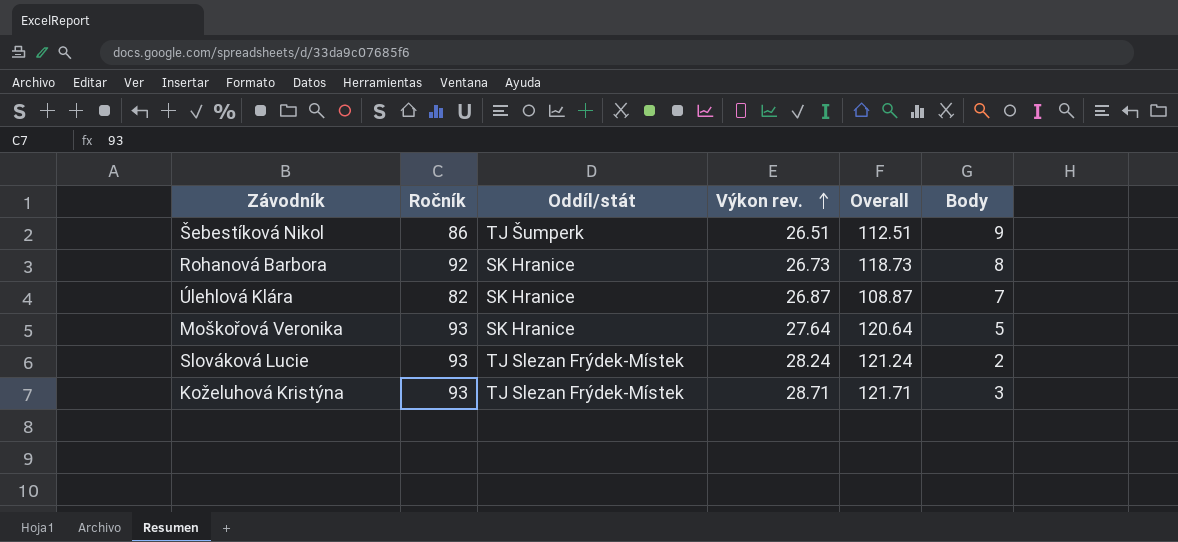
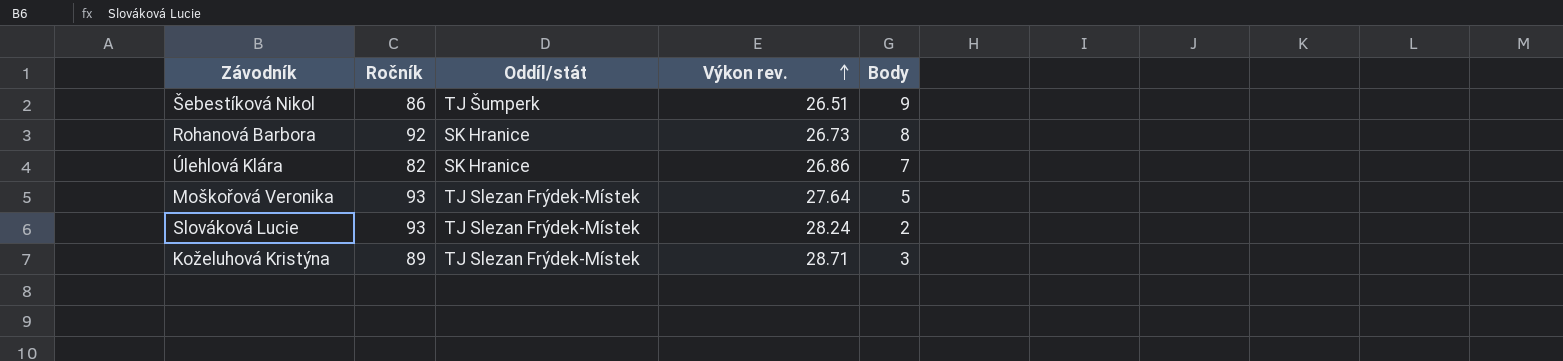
column Overall | formula: [Ročník] + [Výkon rev.] -> none
Úlehlová Klára | Výkon rev.: 26.87 -> 26.86
Moškořová Veronika | Oddíl/stát: SK Hranice -> TJ Slezan Frýdek-Místek
Koželuhová Kristýna | Ročník: 93 -> 89

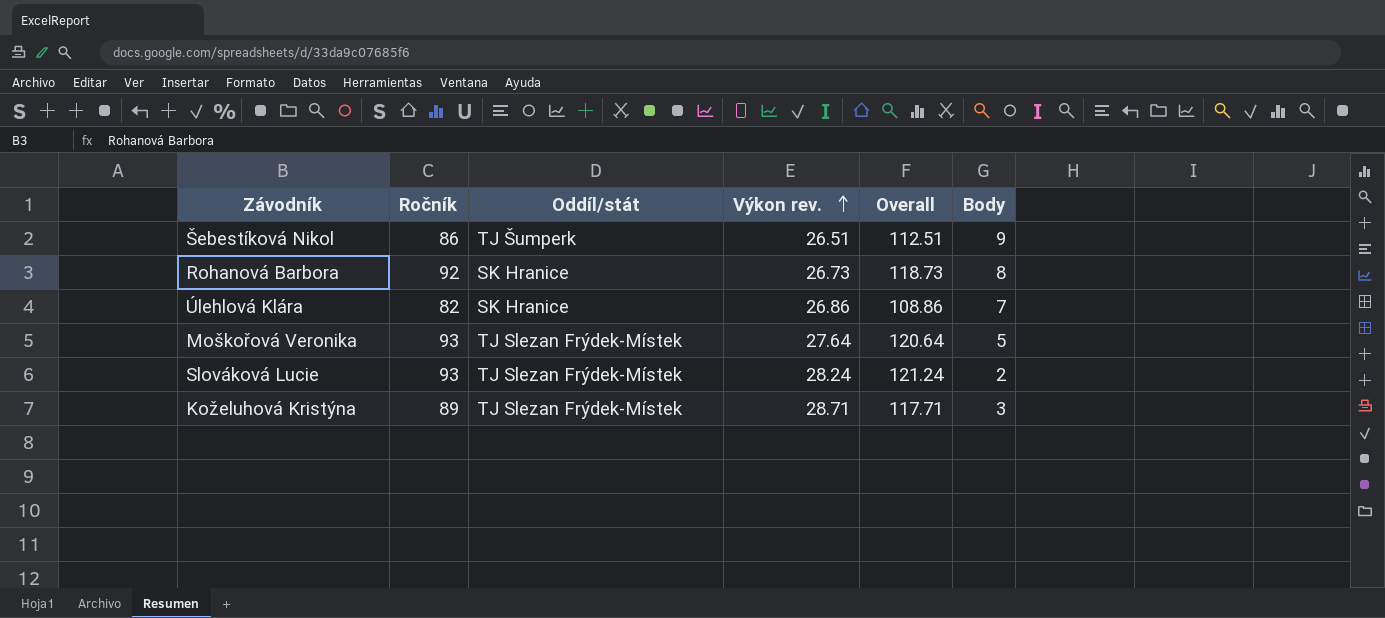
column Overall | formula: none -> [Ročník] + [Výkon rev.]

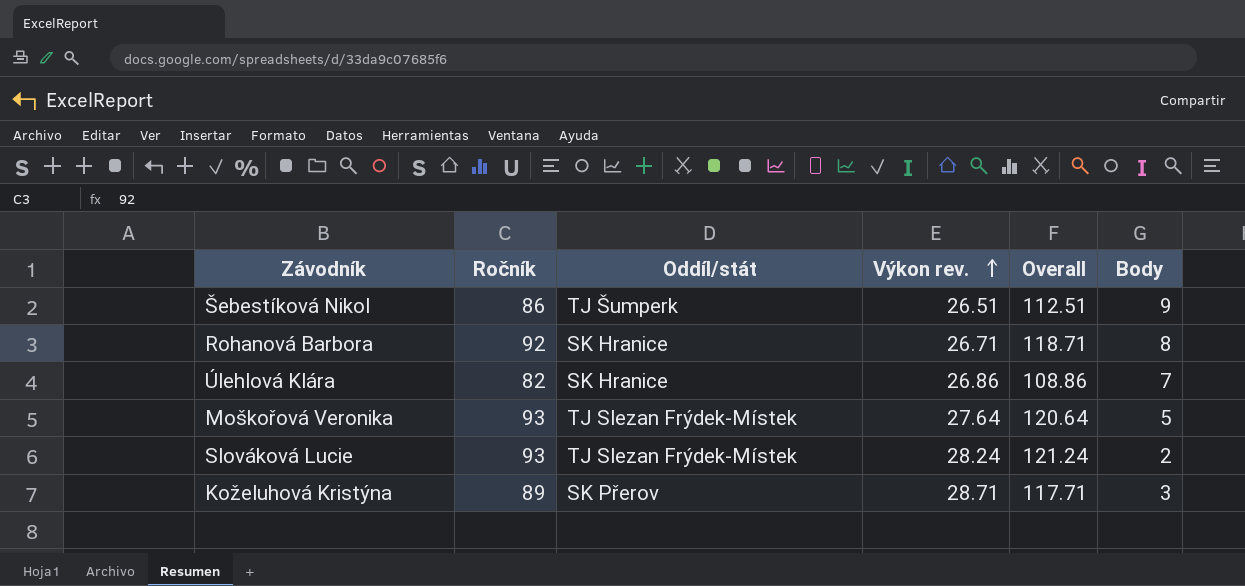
Rohanová Barbora | Výkon rev.: 26.73 -> 26.71
Rohanová Barbora | Overall: 118.73 -> 118.71
Koželuhová Kristýna | Oddíl/stát: TJ Slezan Frýdek-Místek -> SK Přerov

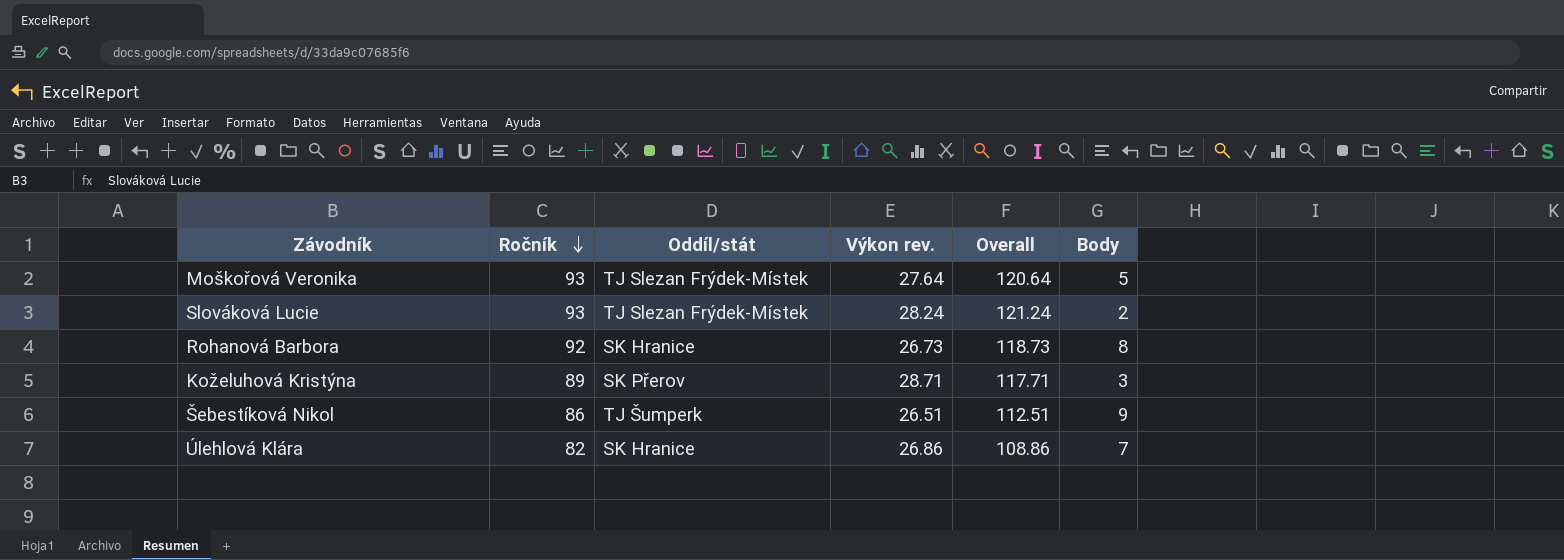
row order: Výkon rev. ascending -> Ročník descending
Rohanová Barbora | Výkon rev.: 26.71 -> 26.73
Rohanová Barbora | Overall: 118.71 -> 118.73

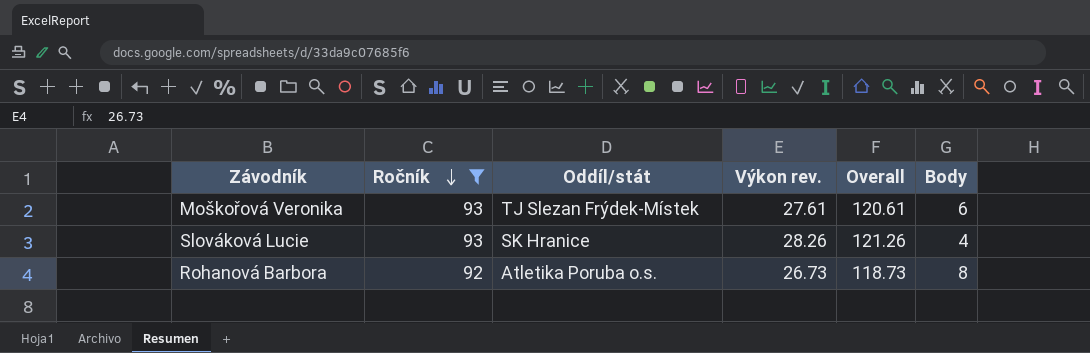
filter: none -> Ročník >= 92
Moškořová Veronika | Výkon rev.: 27.64 -> 27.61
Moškořová Veronika | Overall: 120.64 -> 120.61
Moškořová Veronika | Body: 5 -> 6
Slováková Lucie | Oddíl/stát: TJ Slezan Frýdek-Místek -> SK Hranice
Slováková Lucie | Výkon rev.: 28.24 -> 28.26
Slováková Lucie | Overall: 121.24 -> 121.26
Slováková Lucie | Body: 2 -> 4
Rohanová Barbora | Oddíl/stát: SK Hranice -> Atletika Poruba o.s.

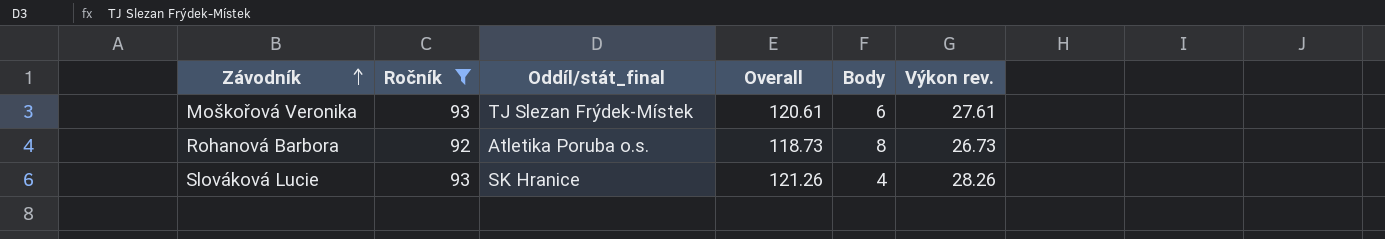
row order: Ročník descending -> Závodník ascending
column name: Oddíl/stát -> Oddíl/stát_final
column Výkon rev. | position: 4 -> 6

